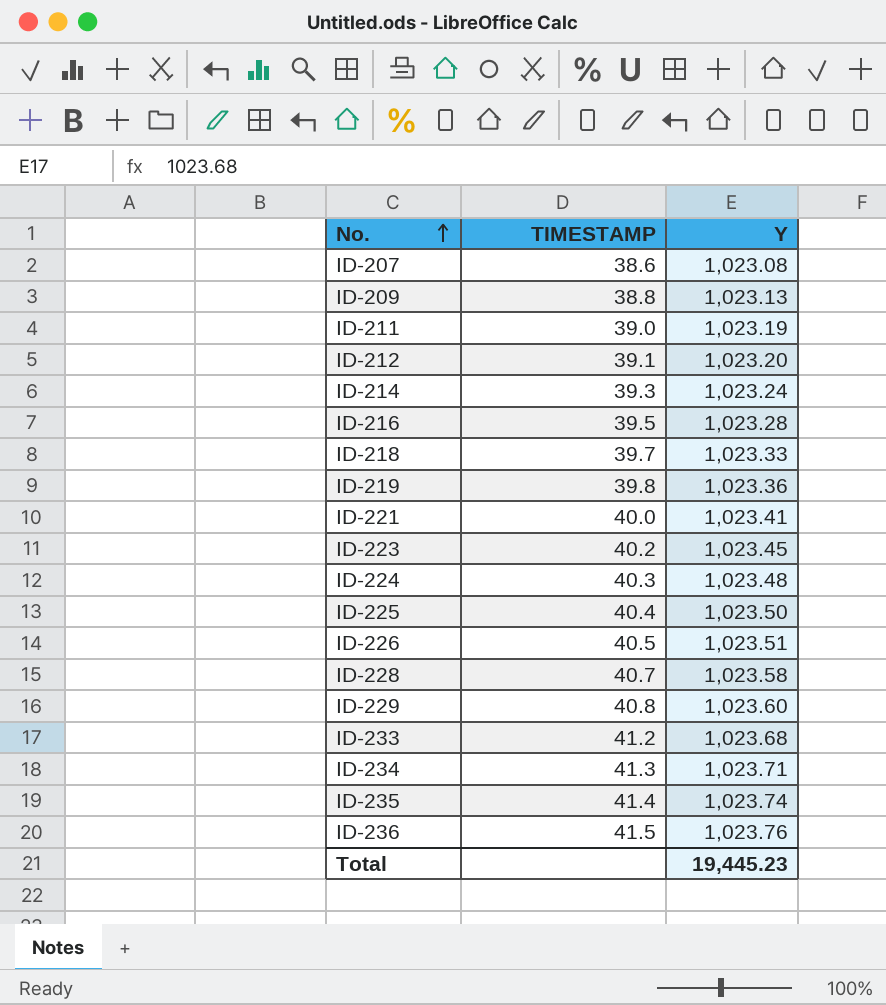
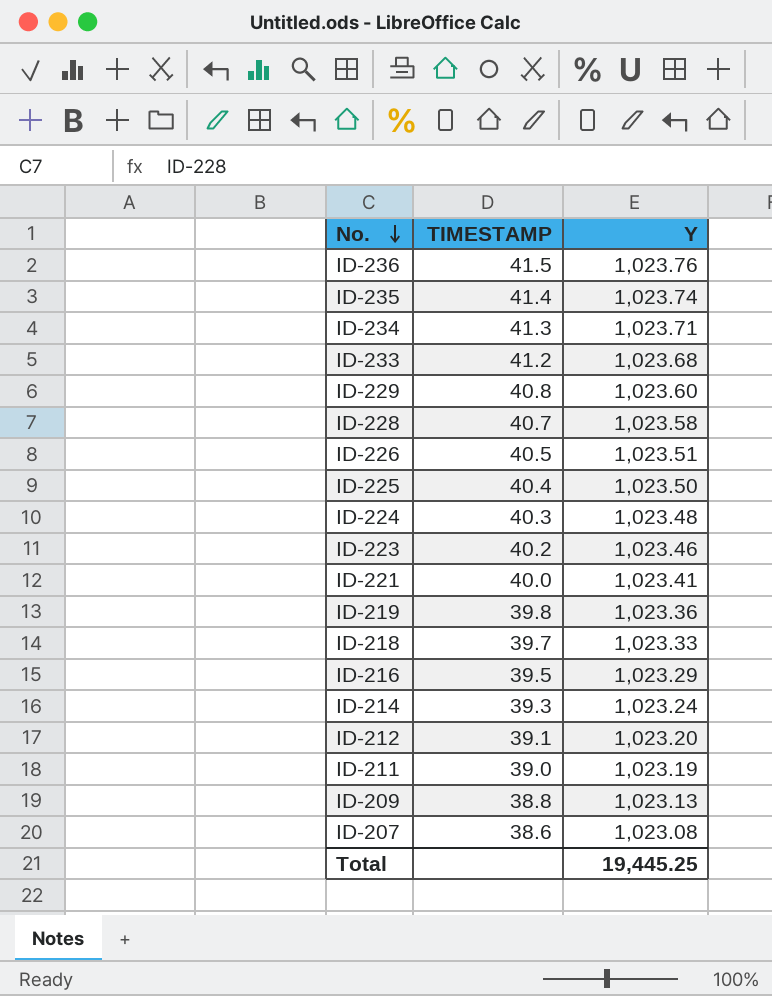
row order: No. ascending -> No. descending
ID-223 | Y: 1,023.45 -> 1,023.46
ID-216 | Y: 1,023.28 -> 1,023.29
Total | Y: 19,445.23 -> 19,445.25

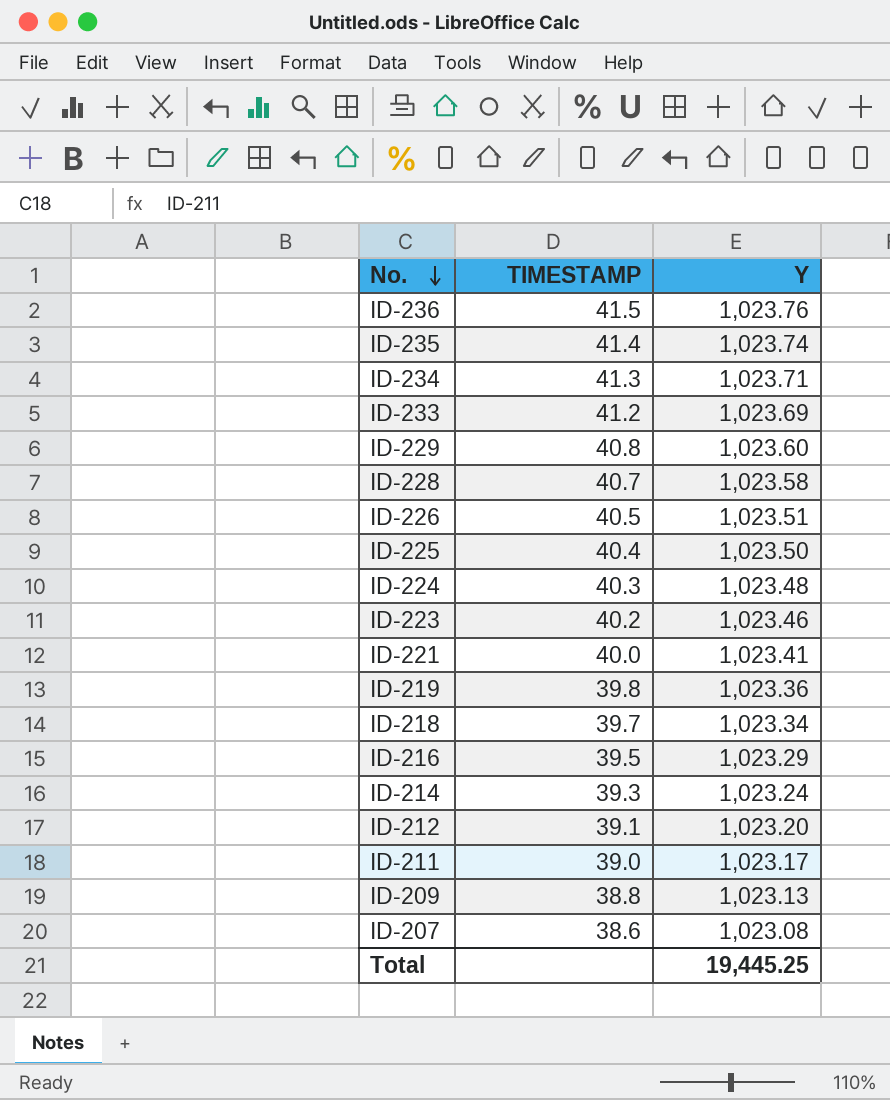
ID-233 | Y: 1,023.68 -> 1,023.69
ID-218 | Y: 1,023.33 -> 1,023.34
ID-211 | Y: 1,023.19 -> 1,023.17

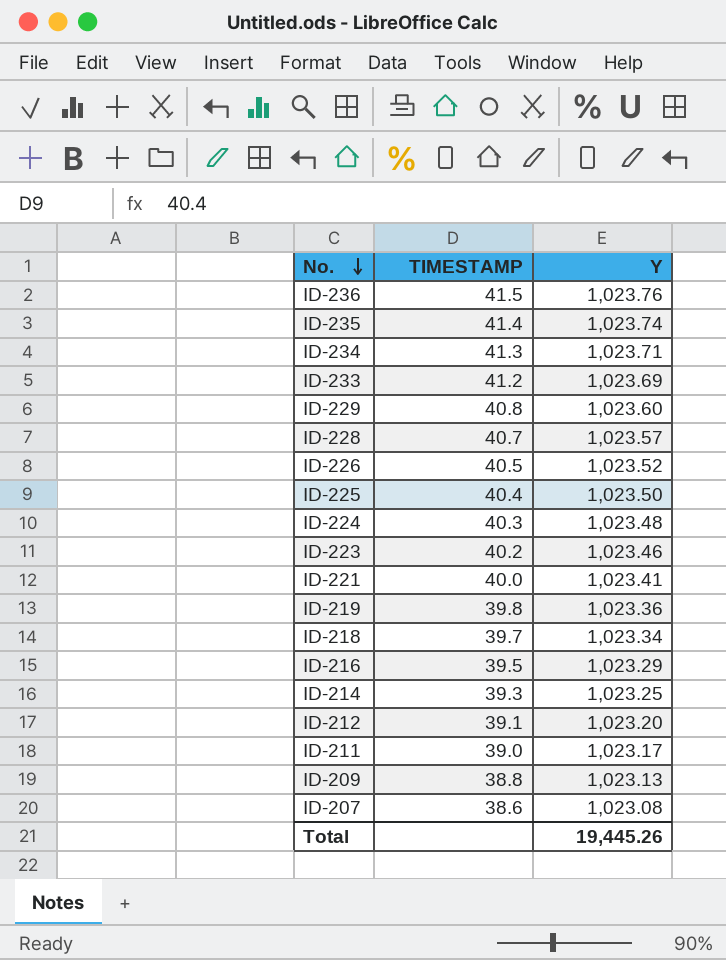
ID-228 | Y: 1,023.58 -> 1,023.57
ID-226 | Y: 1,023.51 -> 1,023.52
ID-214 | Y: 1,023.24 -> 1,023.25
Total | Y: 19,445.25 -> 19,445.26

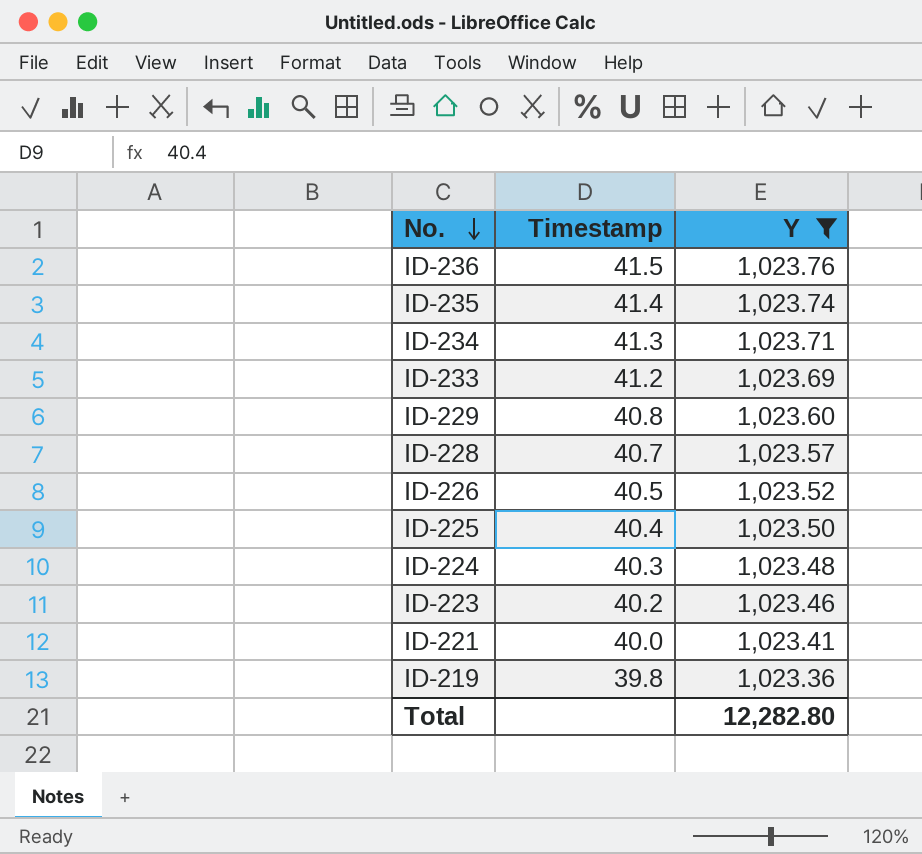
filter: none -> Y >= 1,023.36
column name: TIMESTAMP -> Timestamp
Total | Y: 19,445.26 -> 12,282.80

